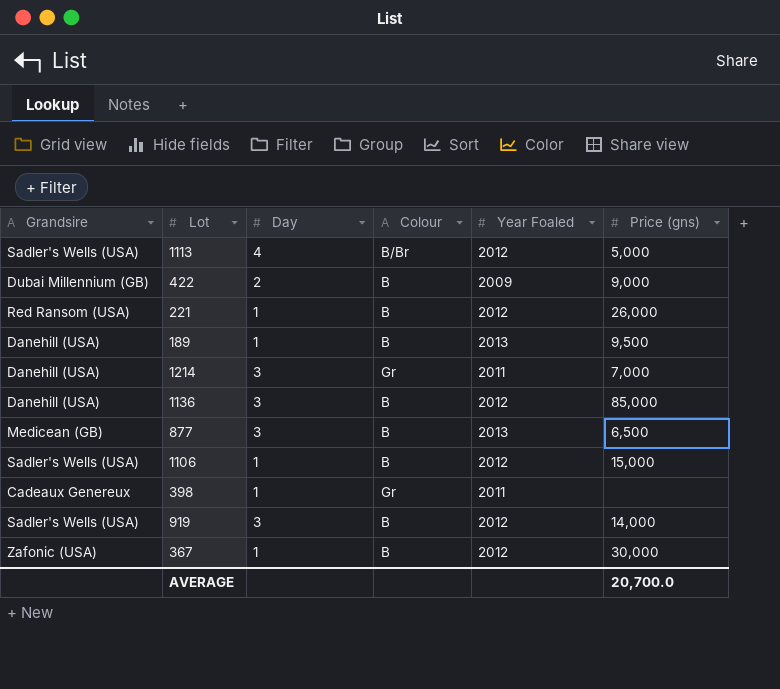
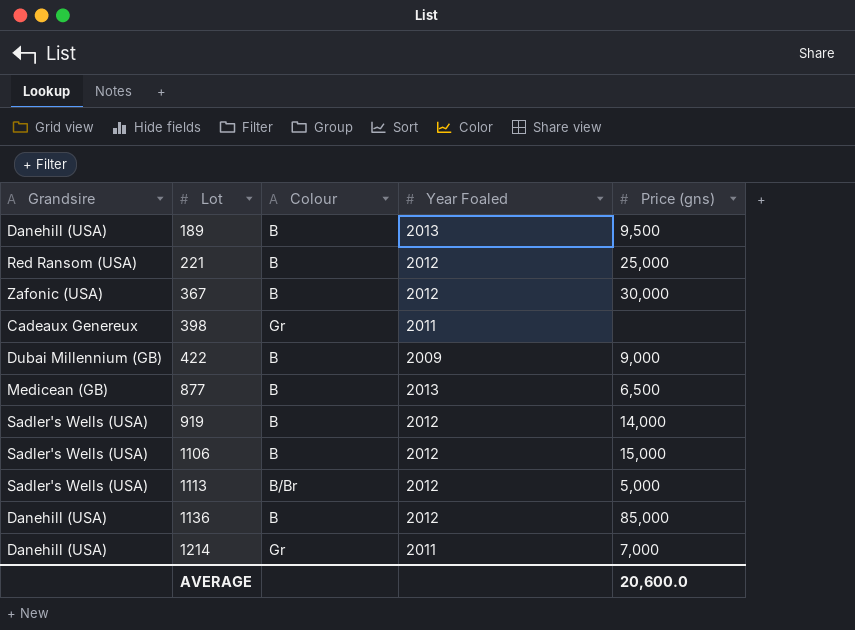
row order: none -> Lot ascending
column Day | position: 3 -> none
221 | Price (gns): 26,000 -> 25,000
AVERAGE | Price (gns): 20,700.0 -> 20,600.0

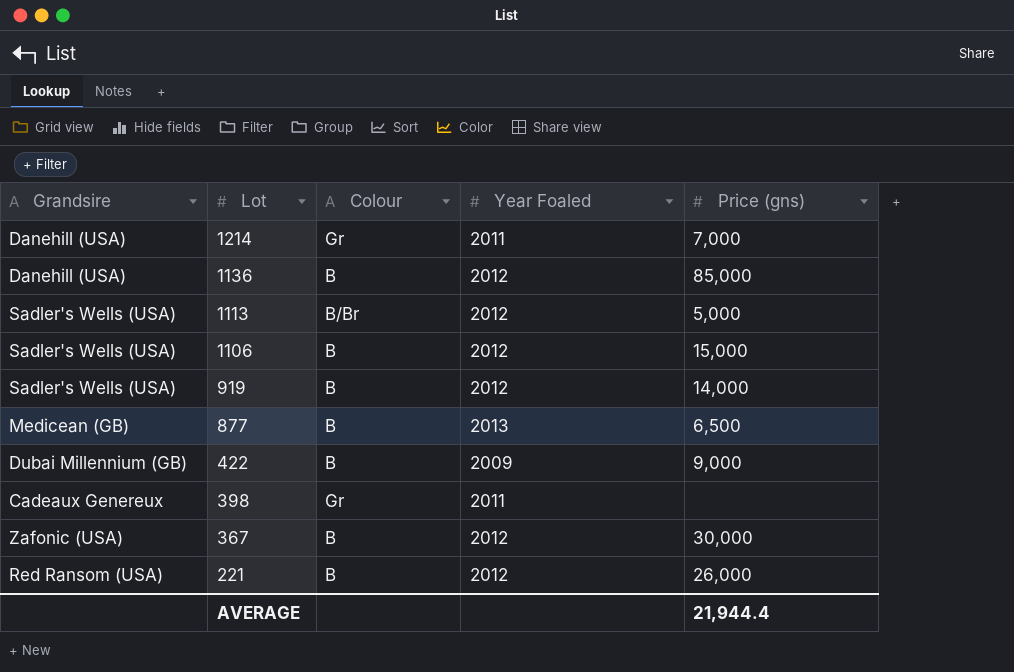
row order: Lot ascending -> Lot descending
row 189: Danehill (USA) | B | 2013 | 9,500 -> none
221 | Price (gns): 25,000 -> 26,000
AVERAGE | Price (gns): 20,600.0 -> 21,944.4

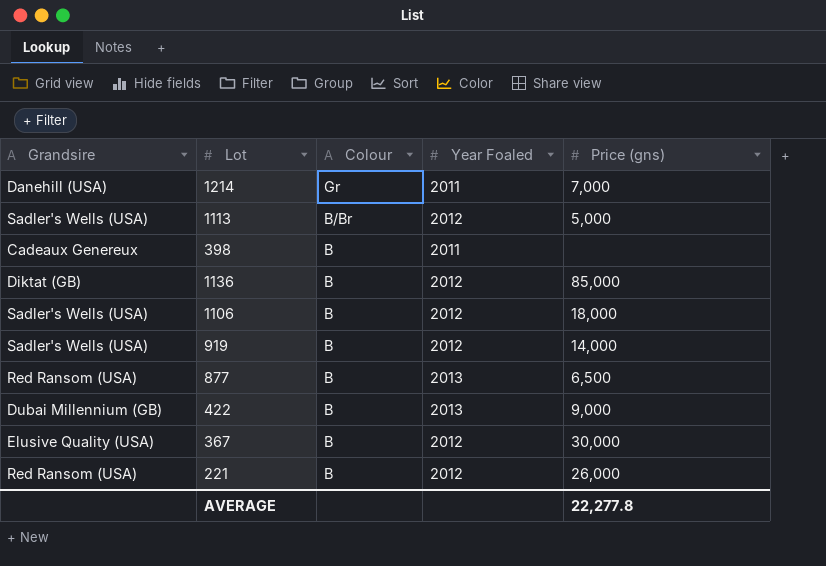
row order: Lot descending -> Colour descending
398 | Colour: Gr -> B
1136 | Grandsire: Danehill (USA) -> Diktat (GB)
1106 | Price (gns): 15,000 -> 18,000
877 | Grandsire: Medicean (GB) -> Red Ransom (USA)
422 | Year Foaled: 2009 -> 2013
367 | Grandsire: Zafonic (USA) -> Elusive Quality (USA)
AVERAGE | Price (gns): 21,944.4 -> 22,277.8

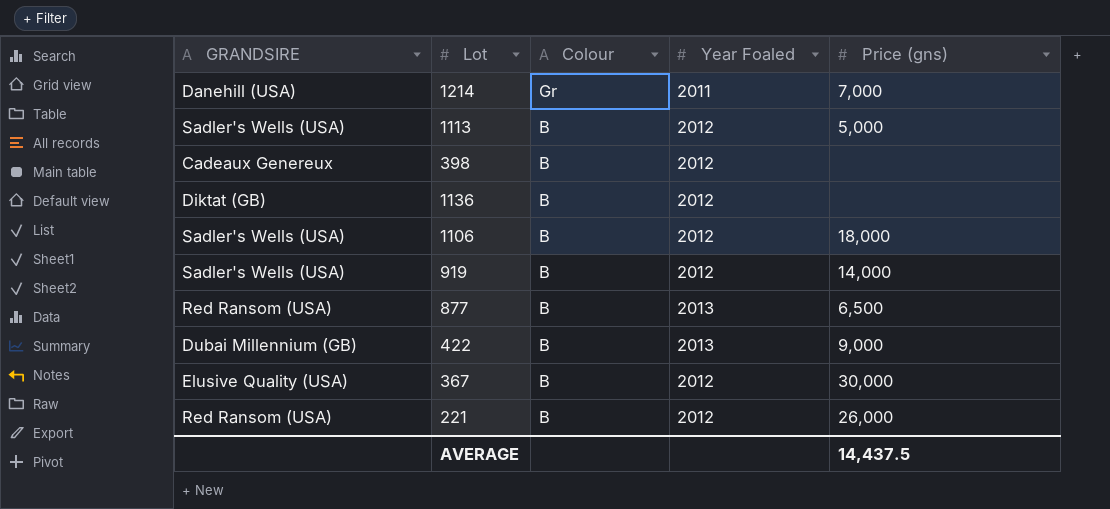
column name: Grandsire -> GRANDSIRE
1113 | Colour: B/Br -> B
398 | Year Foaled: 2011 -> 2012
1136 | Price (gns): 85,000 -> none
AVERAGE | Price (gns): 22,277.8 -> 14,437.5

